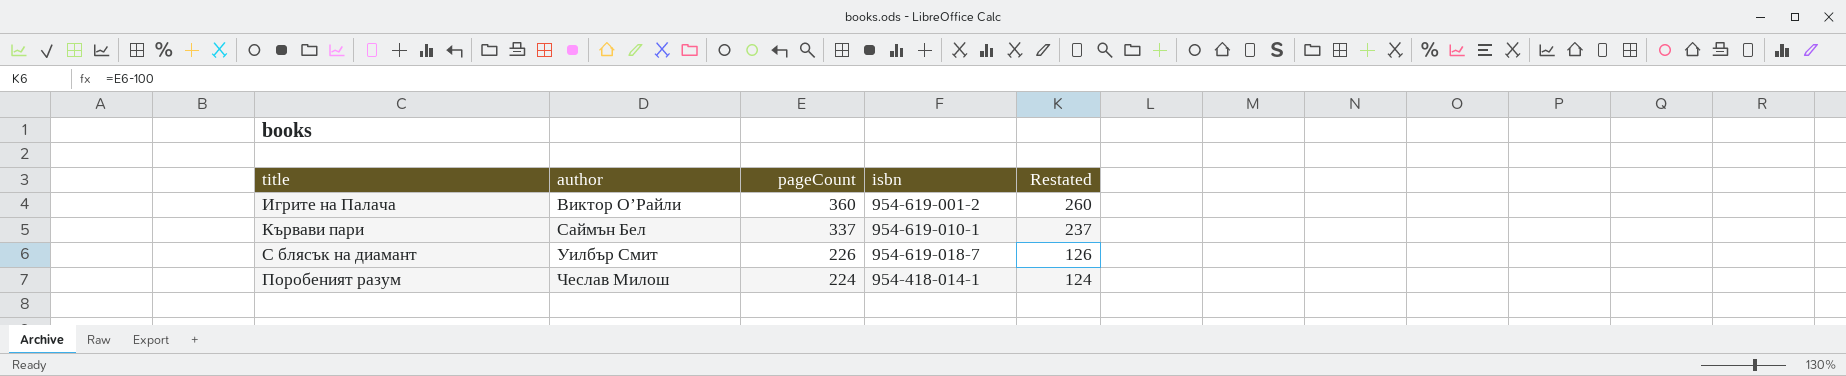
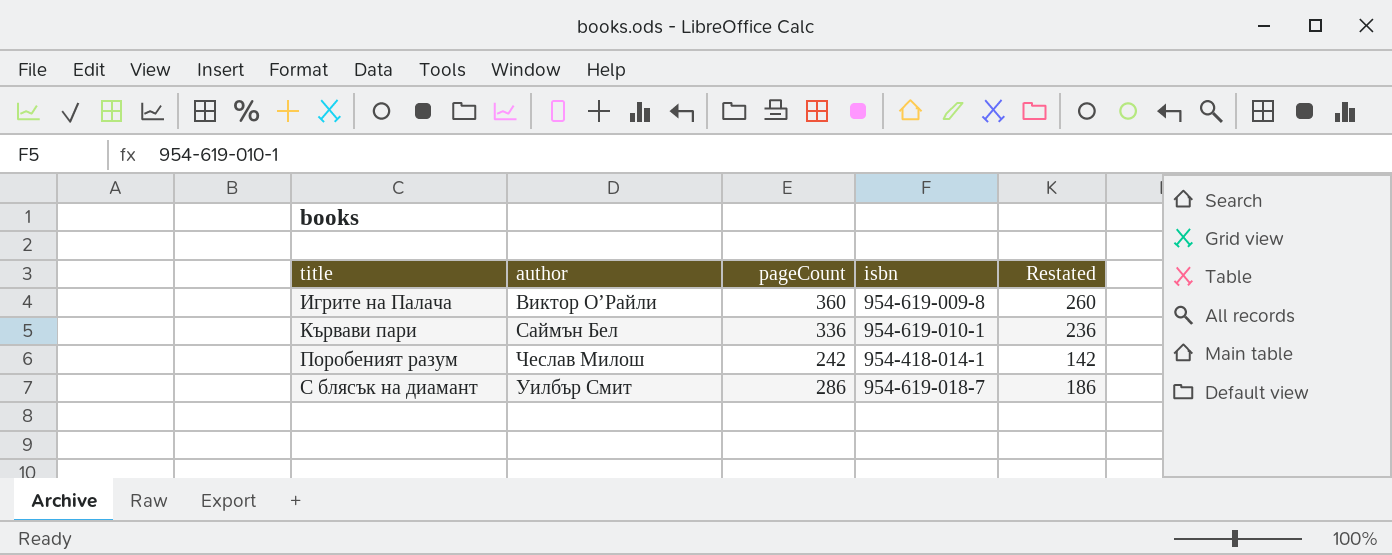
row order: author ascending -> title ascending
Игрите на Палача | isbn: 954-619-001-2 -> 954-619-009-8
Кървави пари | pageCount: 337 -> 336
Кървави пари | Restated: 237 -> 236
Поробеният разум | pageCount: 224 -> 242
Поробеният разум | Restated: 124 -> 142
С блясък на диамант | pageCount: 226 -> 286
С блясък на диамант | Restated: 126 -> 186

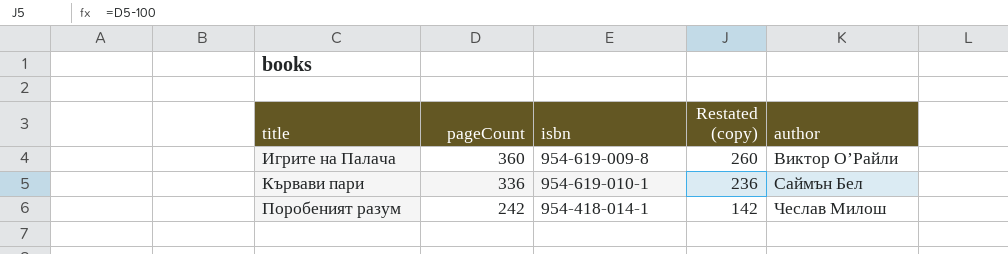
column name: Restated -> Restated (copy)
column author | position: 2 -> 5
row С блясък на диамант: Уилбър Смит | 286 | 954-619-018-7 | 186 -> none

